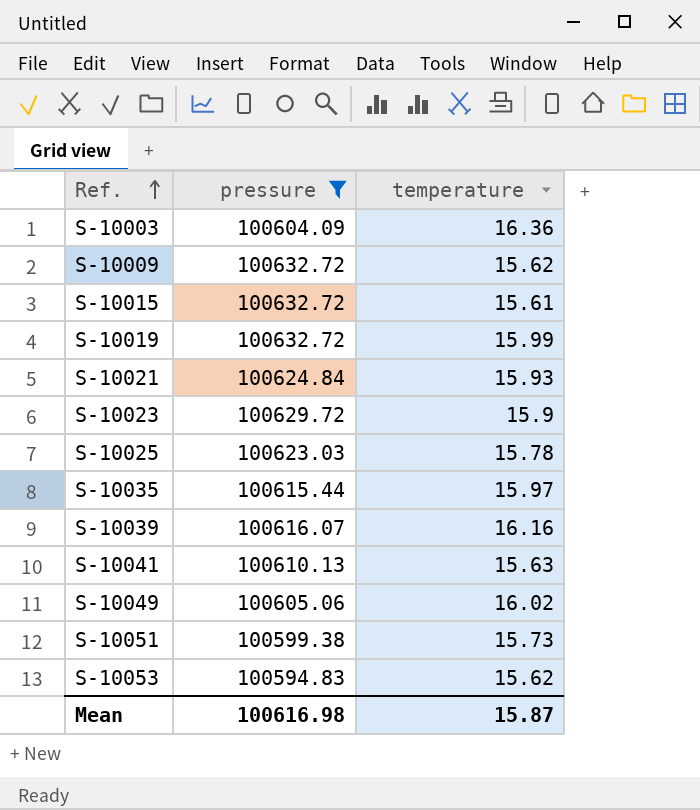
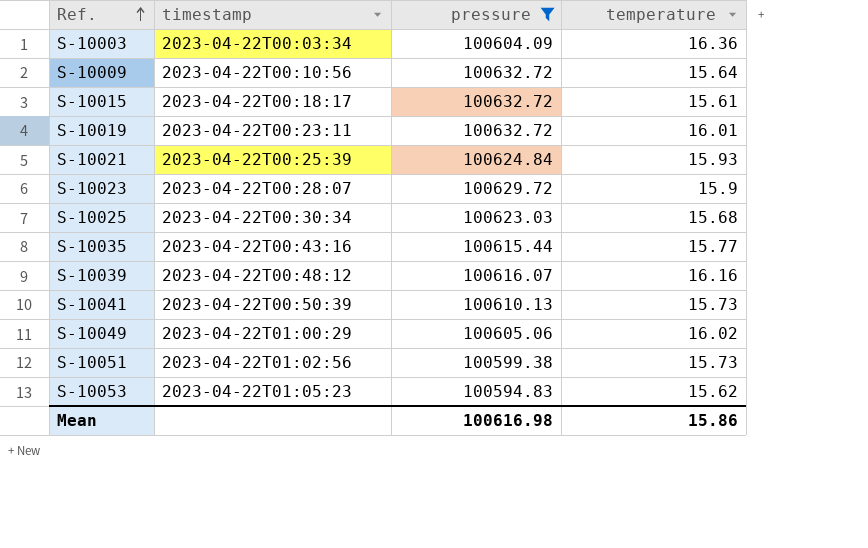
column timestamp | position: none -> 2
S-10009 | temperature: 15.62 -> 15.64
S-10019 | temperature: 15.99 -> 16.01
S-10025 | temperature: 15.78 -> 15.68
S-10035 | temperature: 15.97 -> 15.77
S-10041 | temperature: 15.63 -> 15.73
Mean | temperature: 15.87 -> 15.86

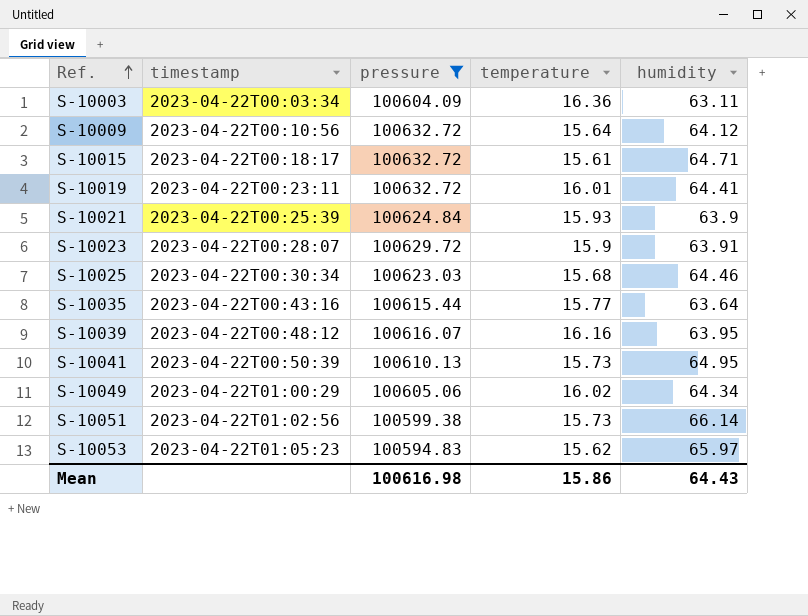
column humidity | position: none -> 5

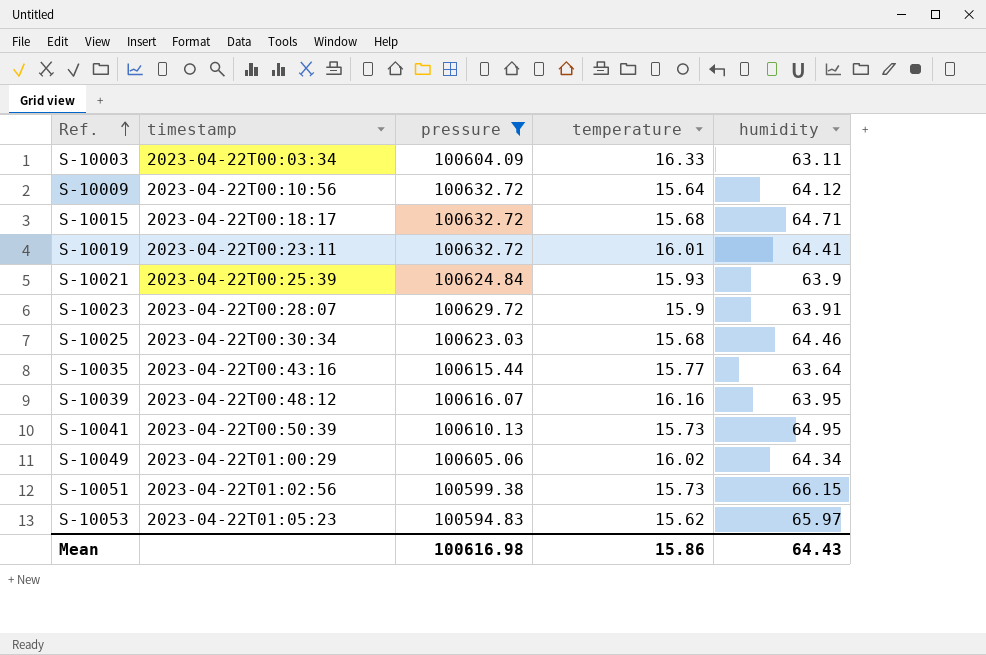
S-10003 | temperature: 16.36 -> 16.33
S-10015 | temperature: 15.61 -> 15.68
S-10051 | humidity: 66.14 -> 66.15

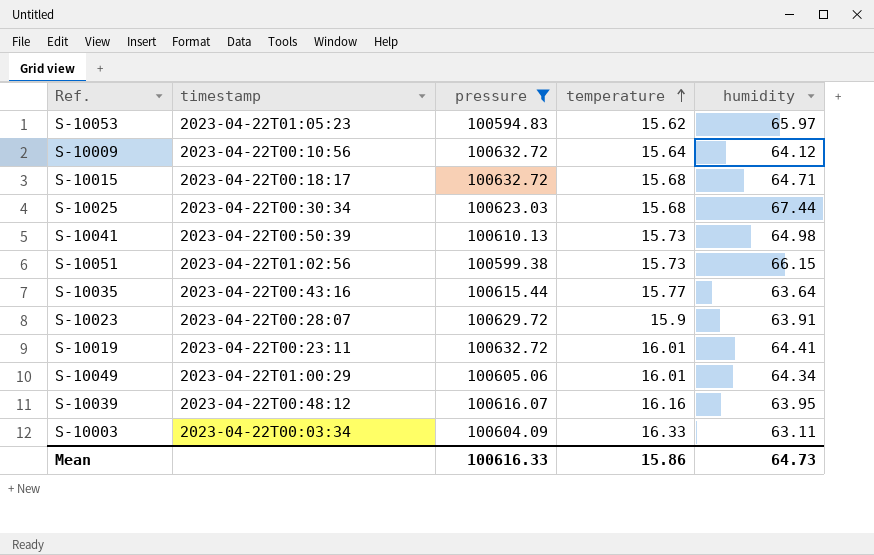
row order: Ref. ascending -> temperature ascending
row S-10021: 2023-04-22T00:25:39 | 100624.84 | 15.93 | 63.9 -> none
S-10025 | humidity: 64.46 -> 67.44
S-10041 | humidity: 64.95 -> 64.98
S-10049 | temperature: 16.02 -> 16.01
Mean | pressure: 100616.98 -> 100616.33
Mean | humidity: 64.43 -> 64.73

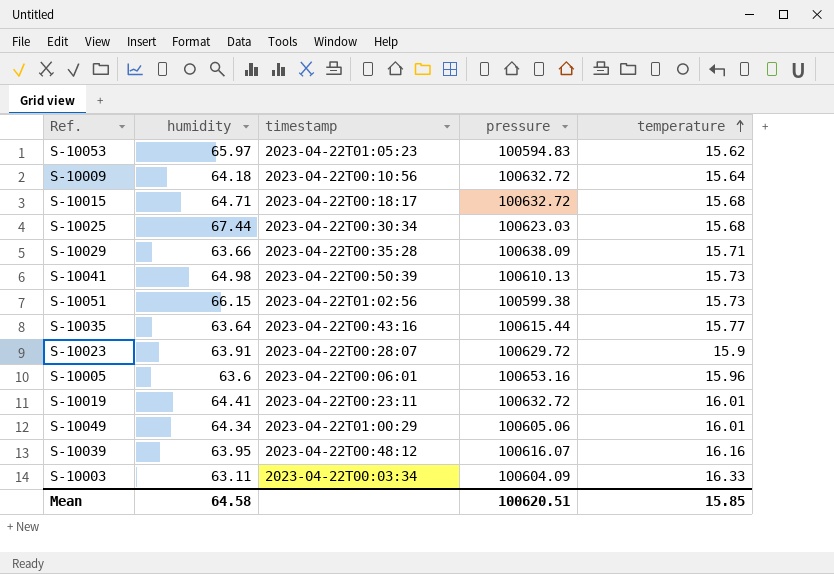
filter: pressure <= 100632.72 -> none
column humidity | position: 5 -> 2
S-10009 | humidity: 64.12 -> 64.18
Mean | humidity: 64.73 -> 64.58
Mean | pressure: 100616.33 -> 100620.51
Mean | temperature: 15.86 -> 15.85

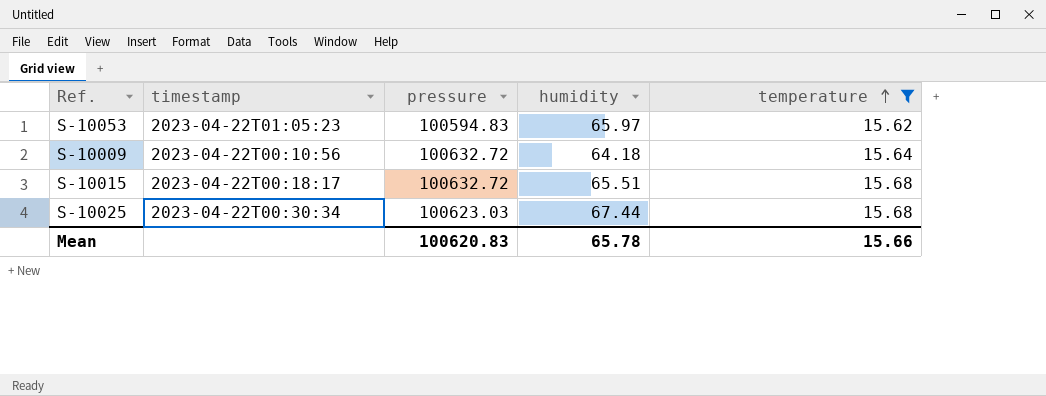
filter: none -> temperature <= 15.68
column humidity | position: 2 -> 4
S-10015 | humidity: 64.71 -> 65.51
Mean | pressure: 100620.51 -> 100620.83
Mean | humidity: 64.58 -> 65.78
Mean | temperature: 15.85 -> 15.66

